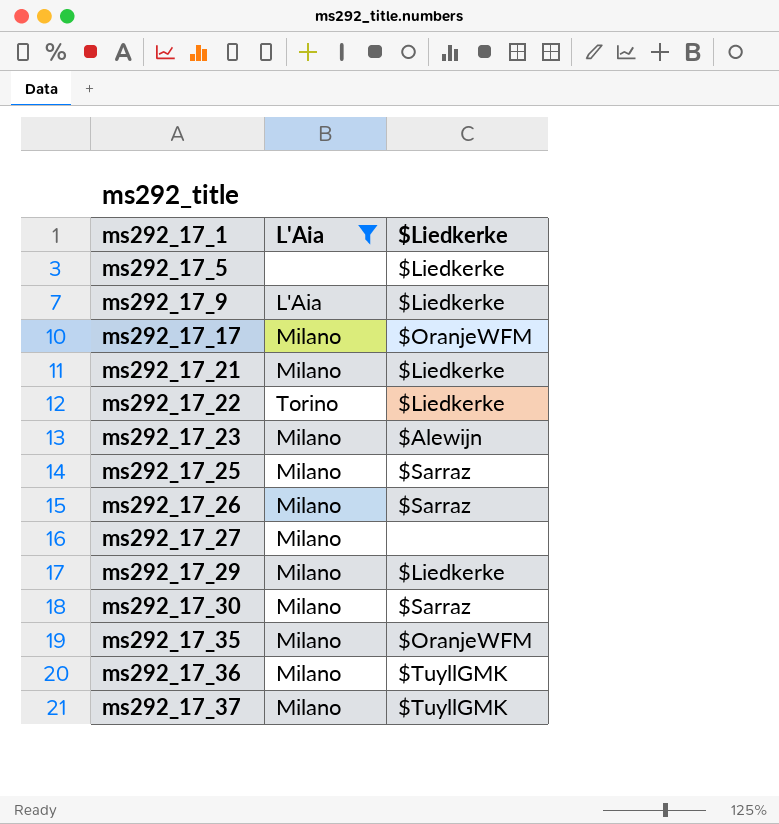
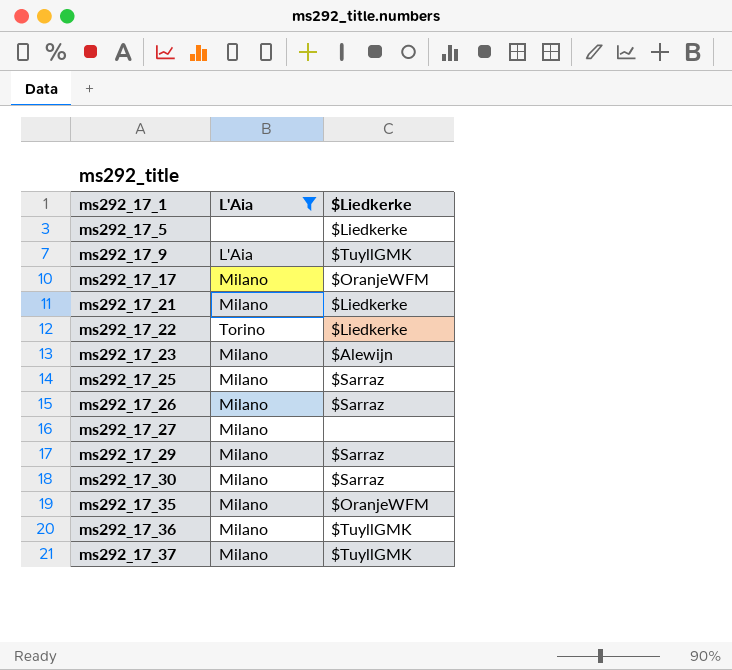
ms292_17_9 | $Liedkerke: $Liedkerke -> $TuyllGMK
ms292_17_29 | $Liedkerke: $Liedkerke -> $Sarraz

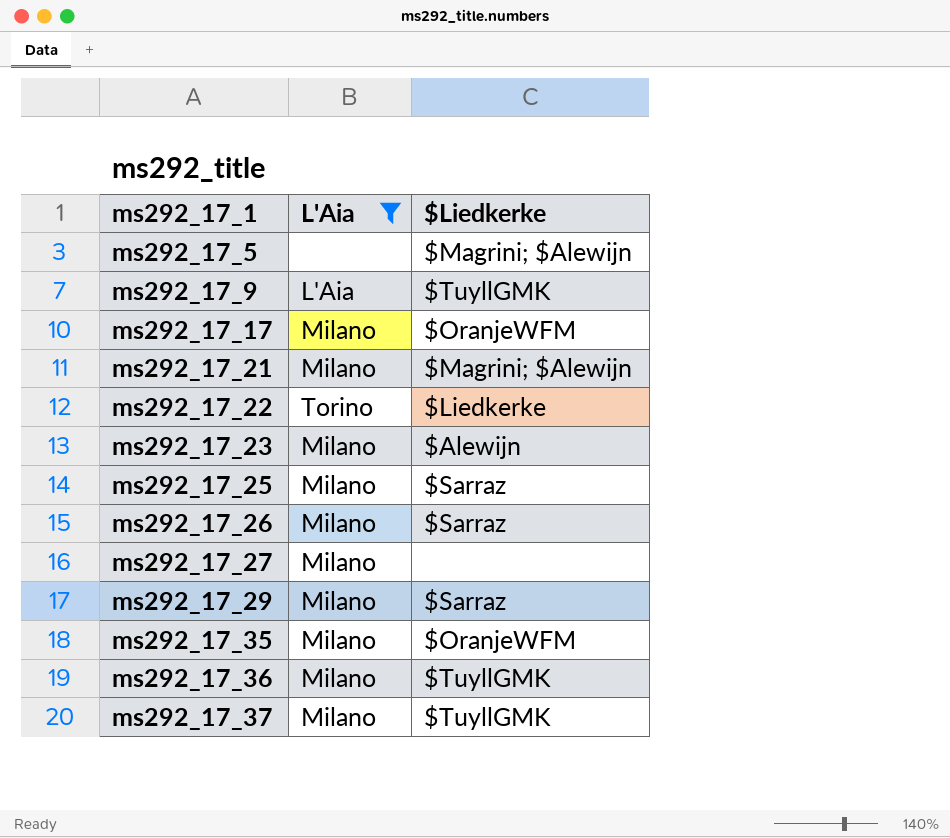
row ms292_17_30: Milano | $Sarraz -> none
ms292_17_5 | $Liedkerke: $Liedkerke -> $Magrini; $Alewijn
ms292_17_21 | $Liedkerke: $Liedkerke -> $Magrini; $Alewijn

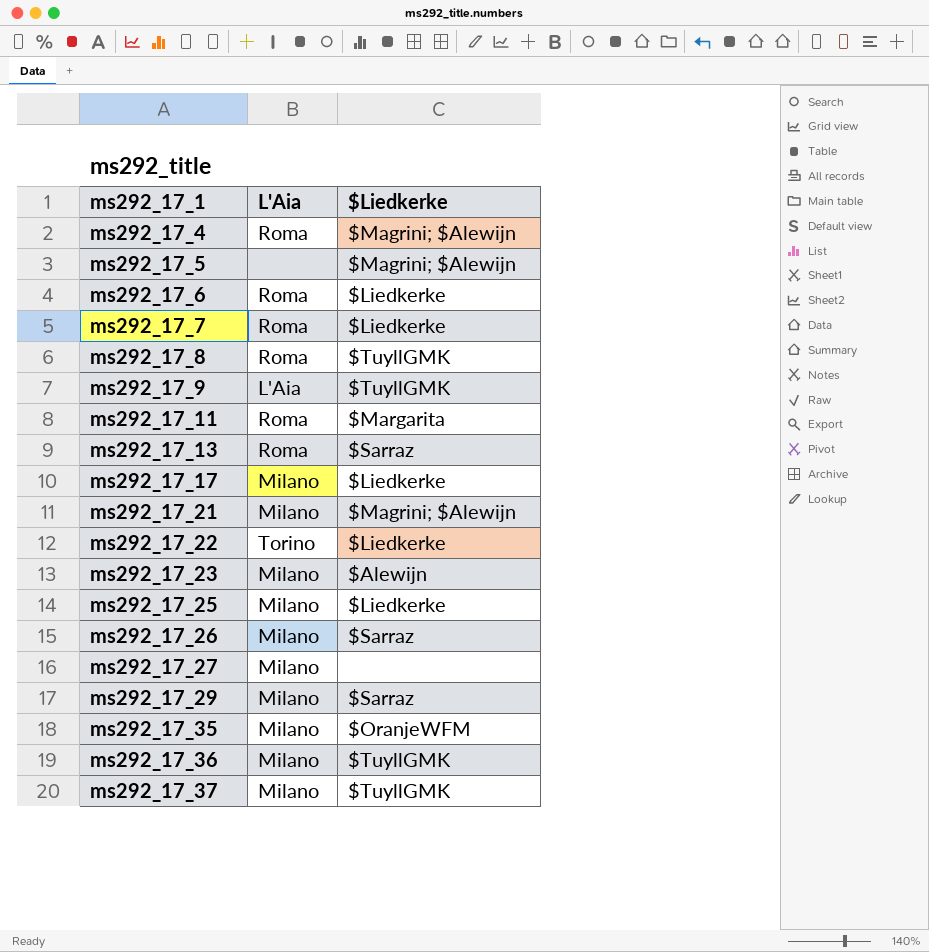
filter: L'Aia != Roma -> none
ms292_17_17 | $Liedkerke: $OranjeWFM -> $Liedkerke
ms292_17_25 | $Liedkerke: $Sarraz -> $Liedkerke

